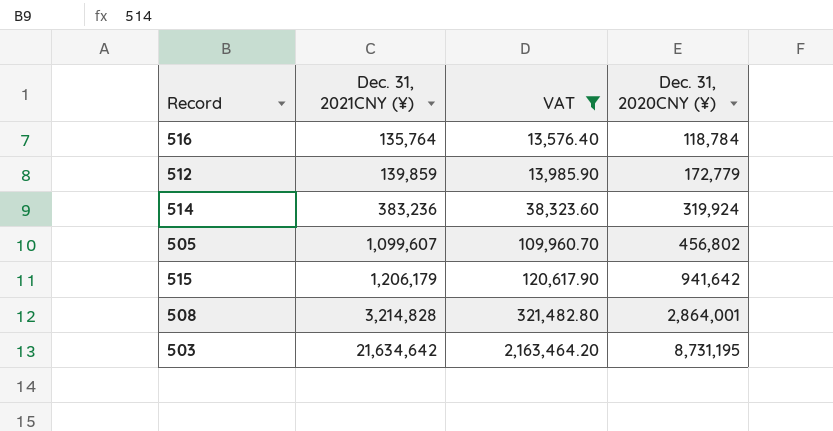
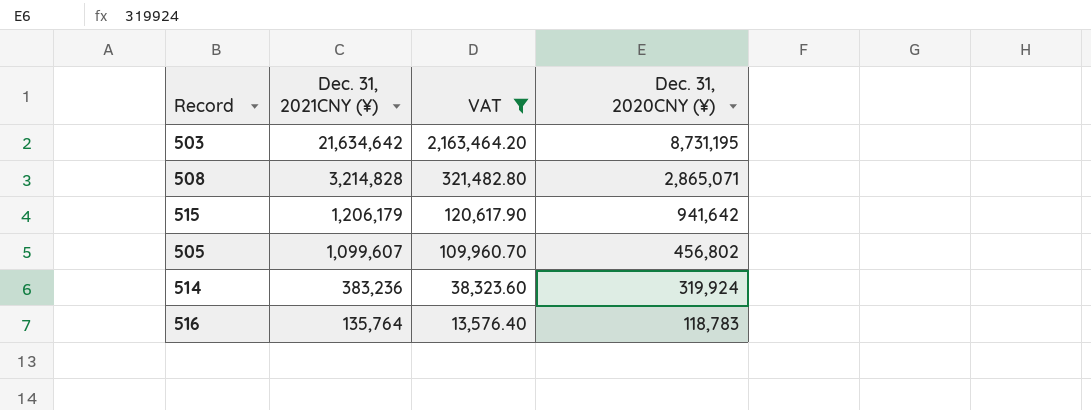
row order: Dec. 31, 2021CNY (¥) ascending -> Dec. 31, 2021CNY (¥) descending
row 512: 139,859 | 13,985.90 | 172,779 -> none
508 | Dec. 31, 2020CNY (¥): 2,864,001 -> 2,865,071
516 | Dec. 31, 2020CNY (¥): 118,784 -> 118,783

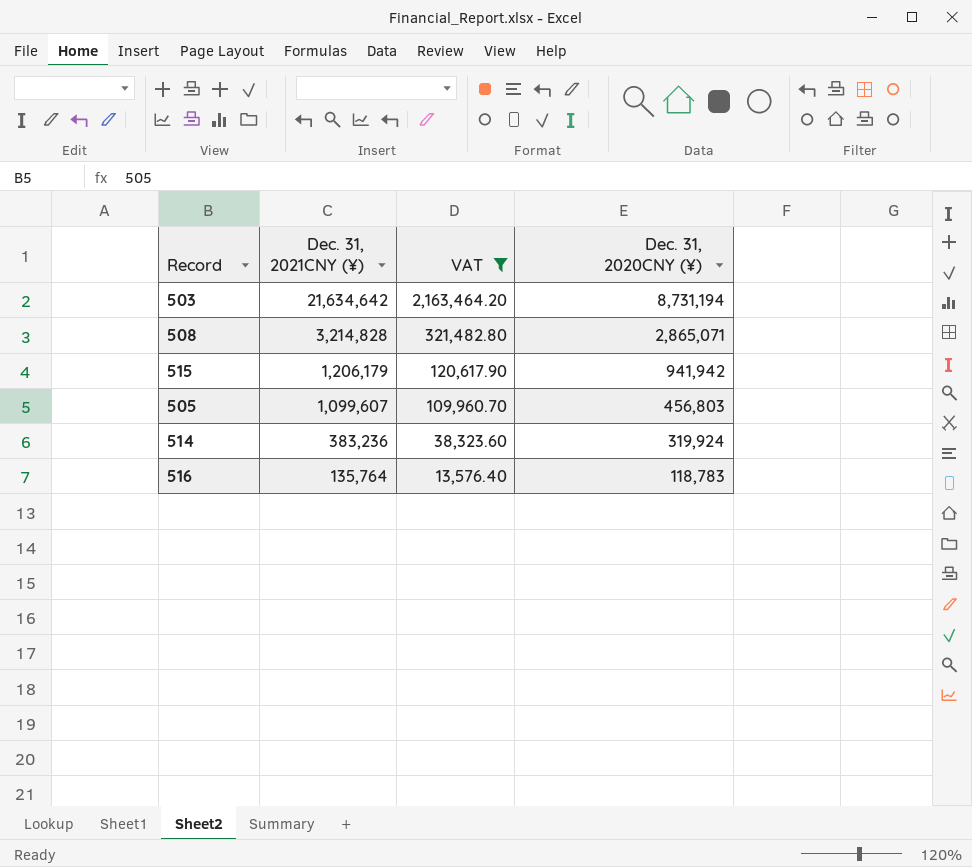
503 | Dec. 31, 2020CNY (¥): 8,731,195 -> 8,731,194
515 | Dec. 31, 2020CNY (¥): 941,642 -> 941,942
505 | Dec. 31, 2020CNY (¥): 456,802 -> 456,803

